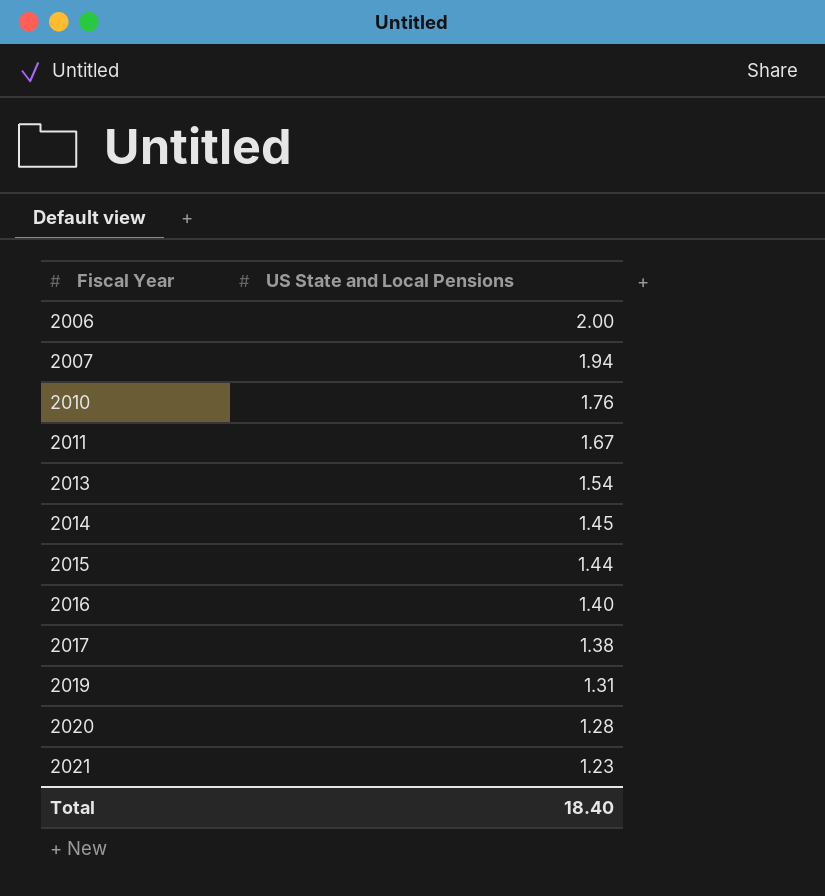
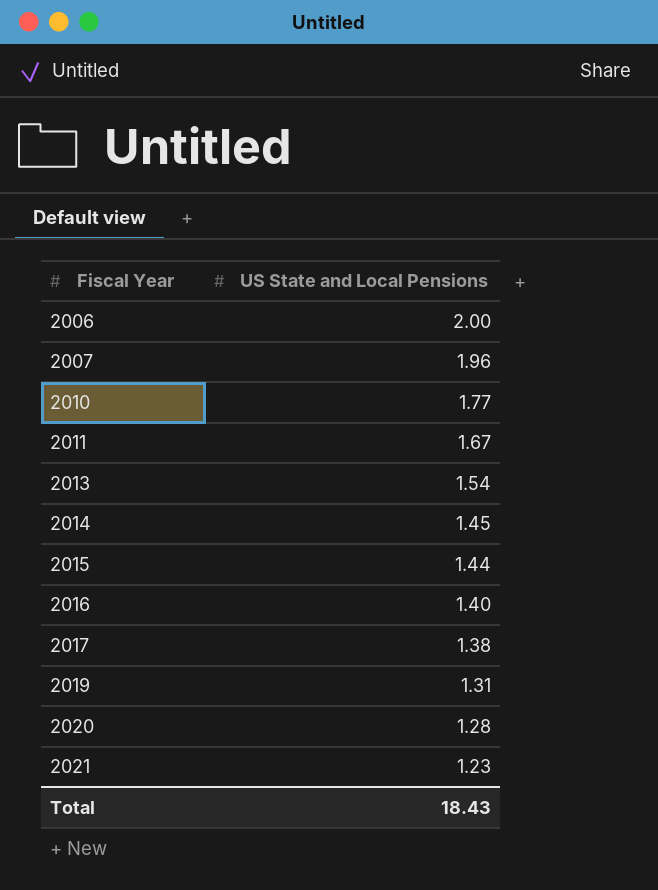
2007 | US State and Local Pensions: 1.94 -> 1.96
2010 | US State and Local Pensions: 1.76 -> 1.77
Total | US State and Local Pensions: 18.40 -> 18.43

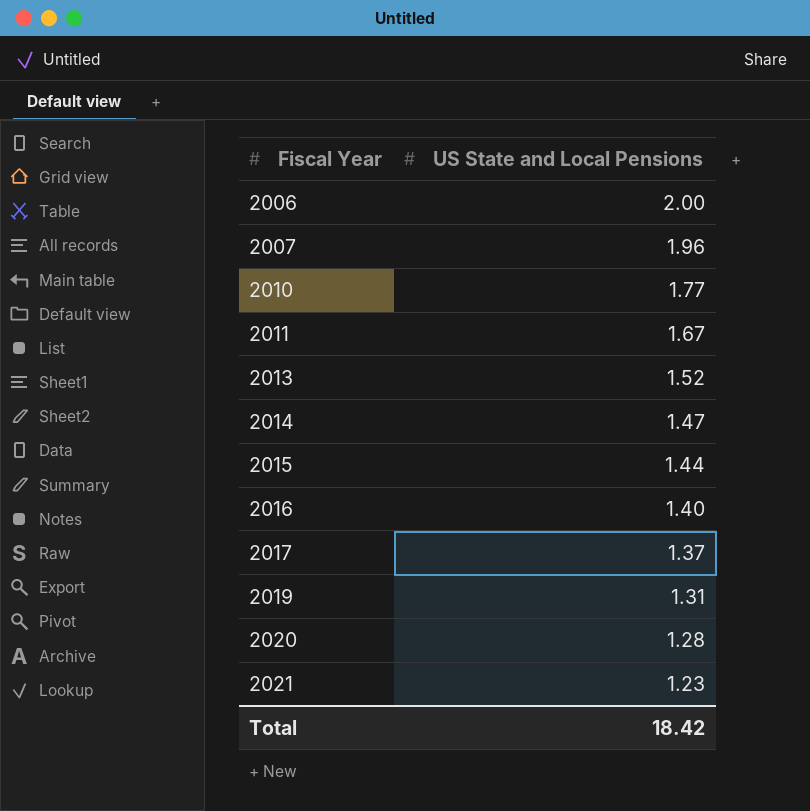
2013 | US State and Local Pensions: 1.54 -> 1.52
2014 | US State and Local Pensions: 1.45 -> 1.47
2017 | US State and Local Pensions: 1.38 -> 1.37
Total | US State and Local Pensions: 18.43 -> 18.42

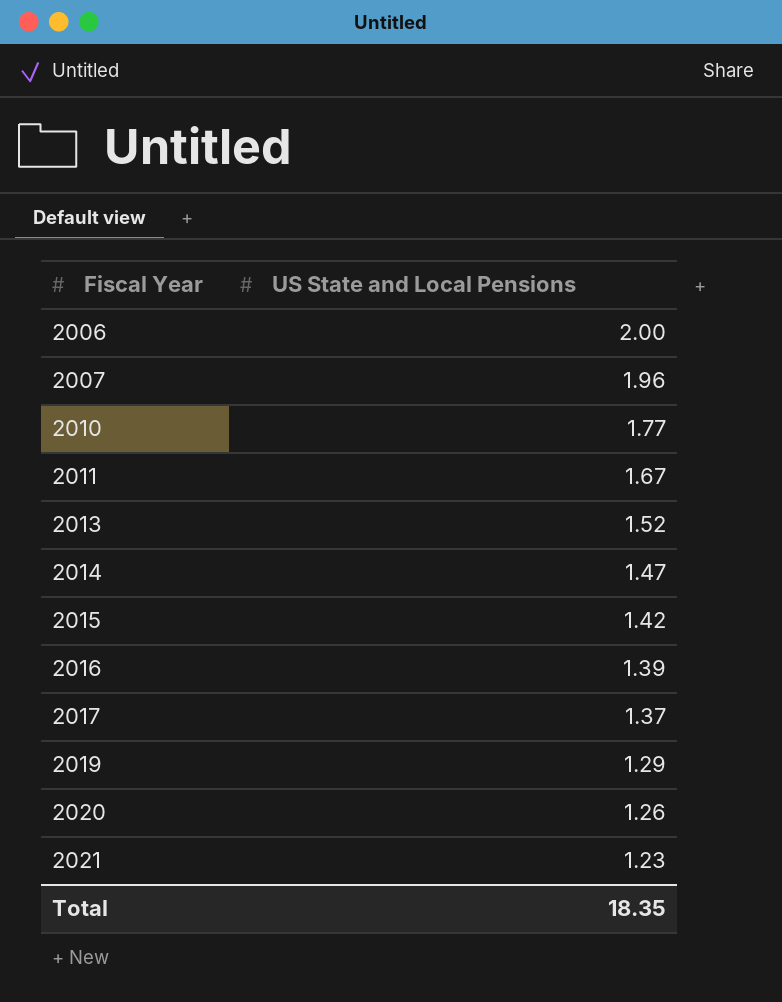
2015 | US State and Local Pensions: 1.44 -> 1.42
2016 | US State and Local Pensions: 1.40 -> 1.39
2019 | US State and Local Pensions: 1.31 -> 1.29
2020 | US State and Local Pensions: 1.28 -> 1.26
Total | US State and Local Pensions: 18.42 -> 18.35

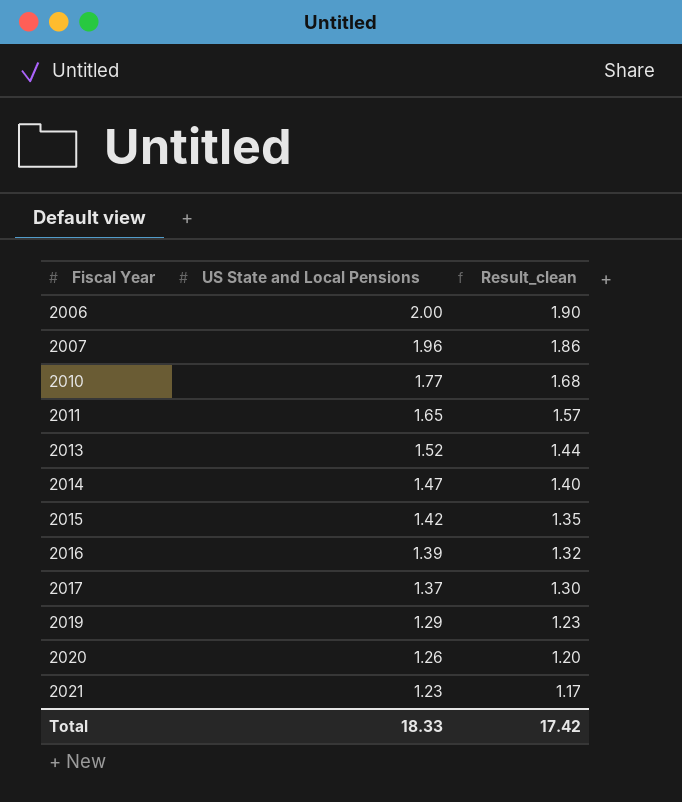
column Result_clean | formula: none -> [US State and Local Pensions] * 0.95
2011 | US State and Local Pensions: 1.67 -> 1.65
Total | US State and Local Pensions: 18.35 -> 18.33

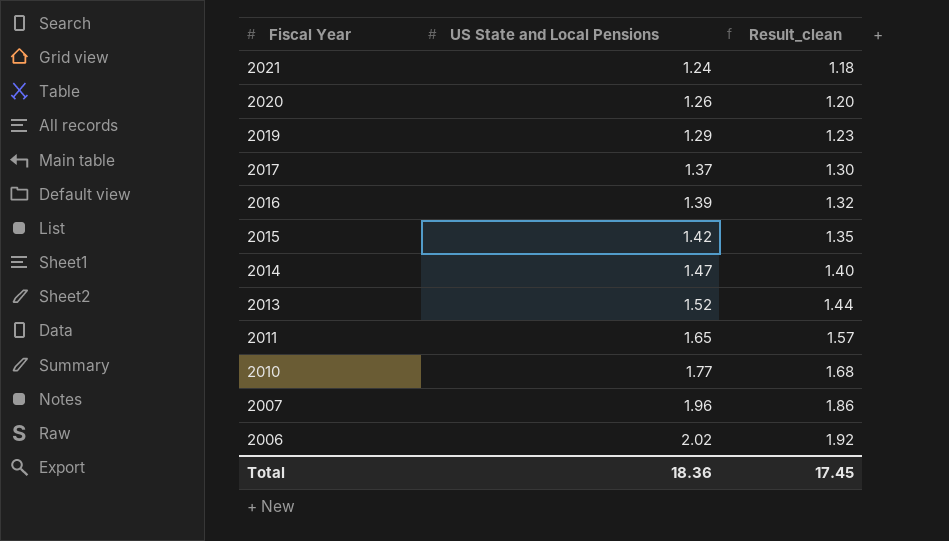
row order: Fiscal Year ascending -> Fiscal Year descending
2021 | US State and Local Pensions: 1.23 -> 1.24
2021 | Result_clean: 1.17 -> 1.18
2006 | US State and Local Pensions: 2.00 -> 2.02
2006 | Result_clean: 1.90 -> 1.92
Total | US State and Local Pensions: 18.33 -> 18.36
Total | Result_clean: 17.42 -> 17.45

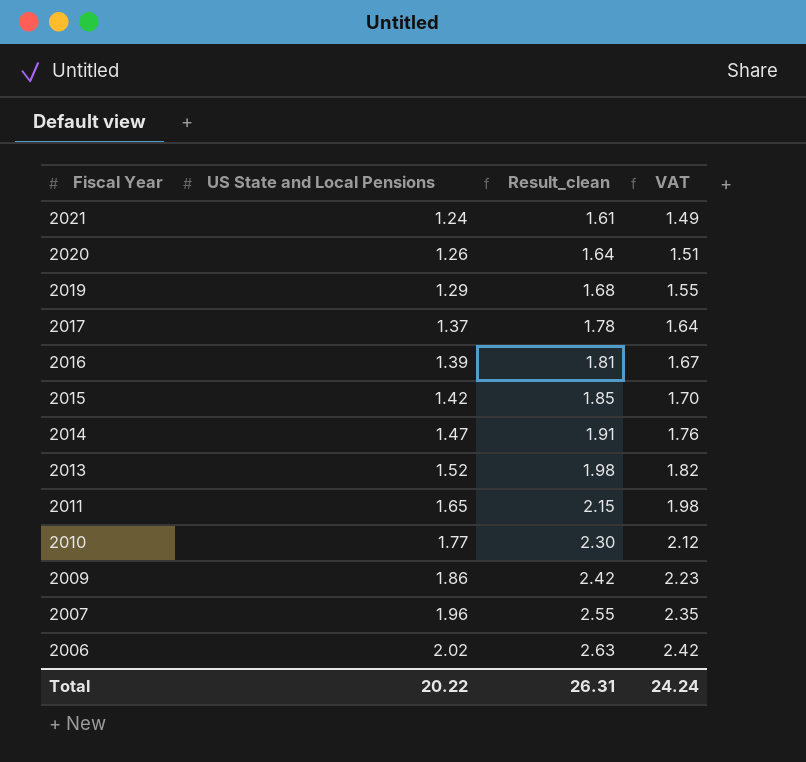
column Result_clean | formula: [US State and Local Pensions] * 0.95 -> [US State and Local Pensions] * 1.3
column VAT | formula: none -> [US State and Local Pensions] * 1.2
row 2009: none -> 1.86 | 2.42 | 2.23
Total | US State and Local Pensions: 18.36 -> 20.22
Total | Result_clean: 17.45 -> 26.31

